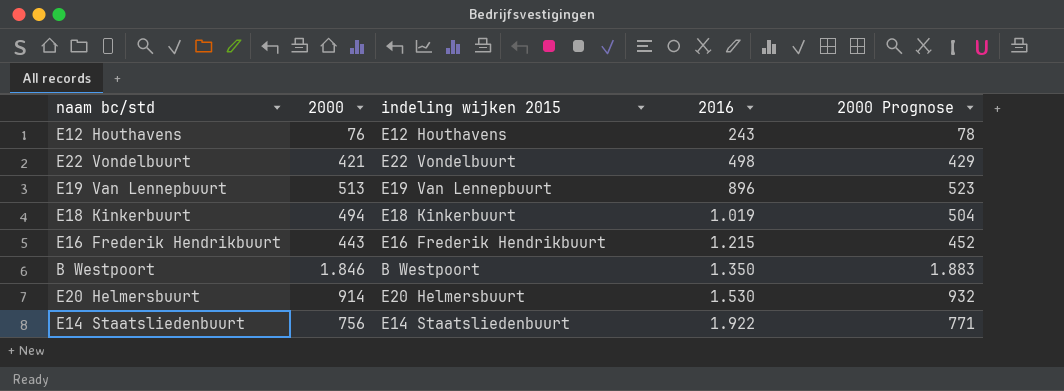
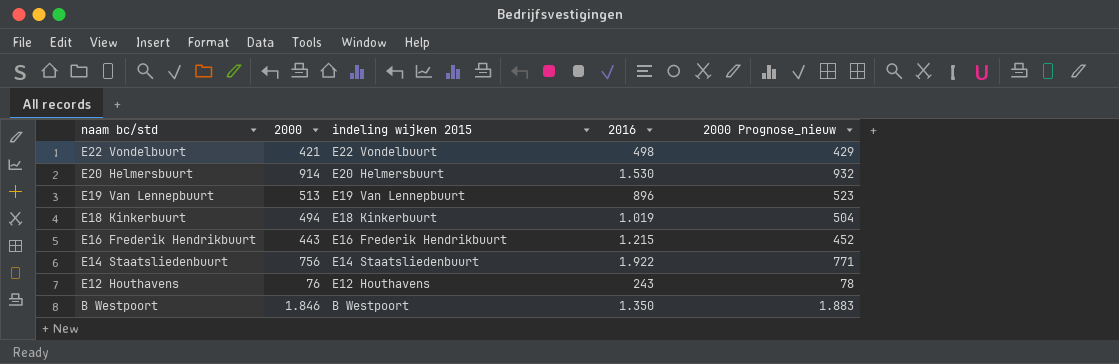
row order: 2016 ascending -> naam bc/std descending
column name: 2000 Prognose -> 2000 Prognose_nieuw

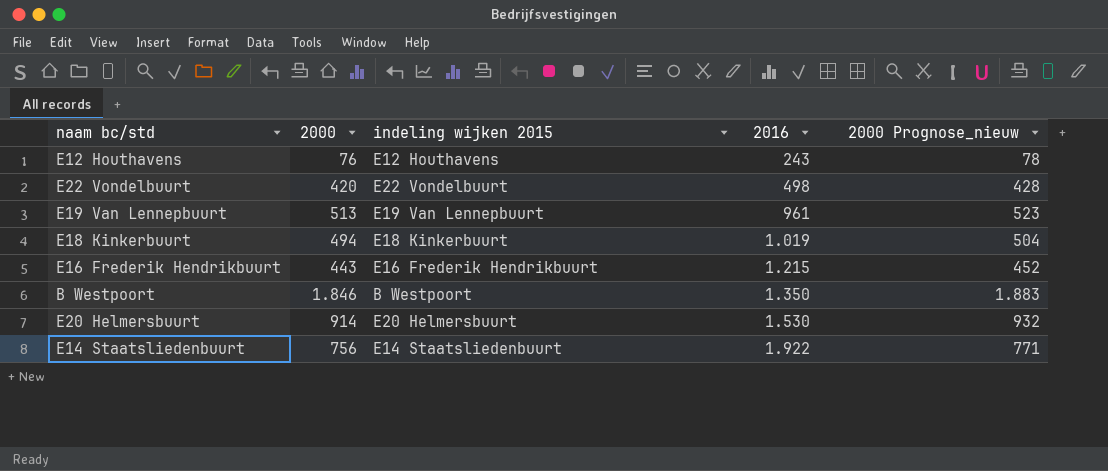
row order: naam bc/std descending -> 2016 ascending
E22 Vondelbuurt | 2000: 421 -> 420
E22 Vondelbuurt | 2000 Prognose_nieuw: 429 -> 428
E19 Van Lennepbuurt | 2016: 896 -> 961

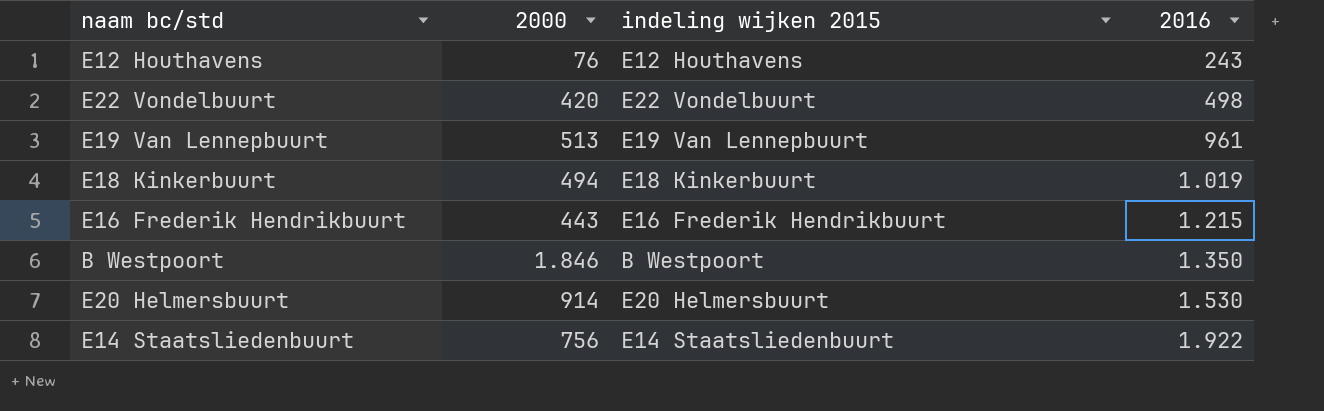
column 2000 Prognose_nieuw | formula: [2000] * 1,02 -> none

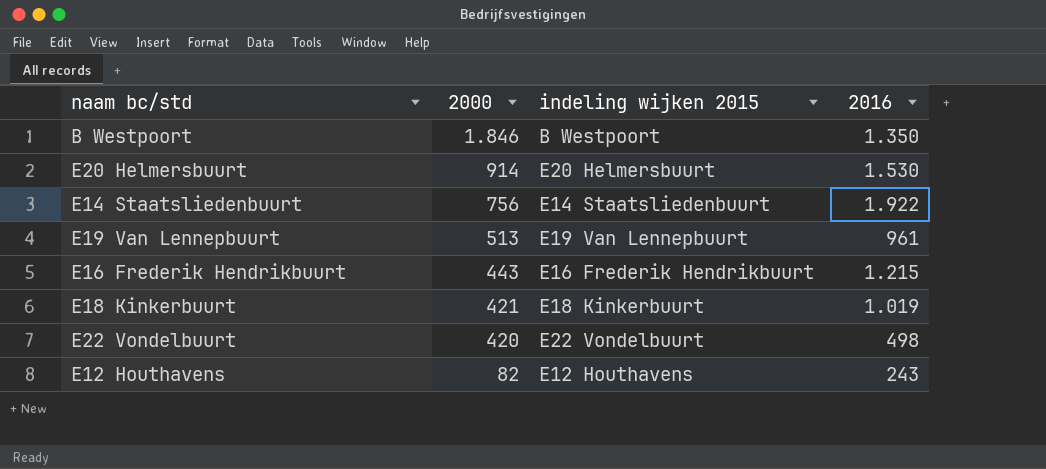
row order: 2016 ascending -> 2000 descending
E18 Kinkerbuurt | 2000: 494 -> 421
E12 Houthavens | 2000: 76 -> 82

